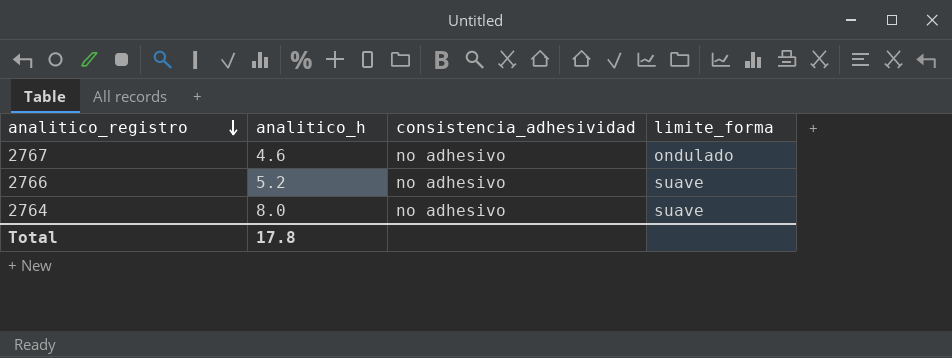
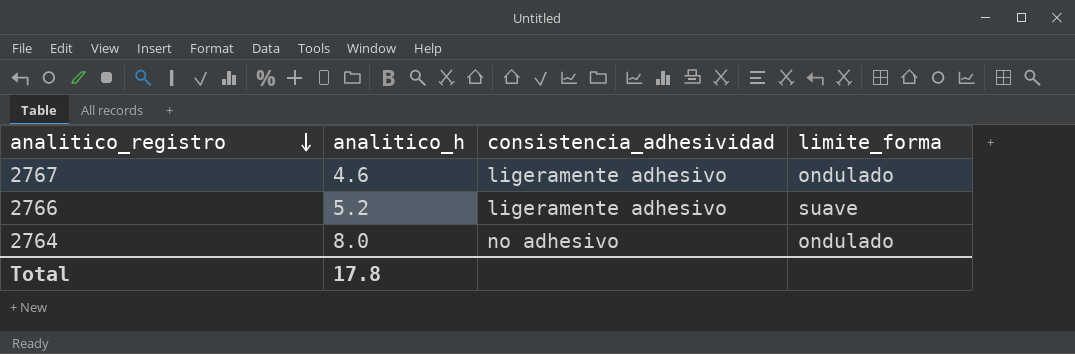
2767 | consistencia_adhesividad: no adhesivo -> ligeramente adhesivo
2766 | consistencia_adhesividad: no adhesivo -> ligeramente adhesivo
2764 | limite_forma: suave -> ondulado

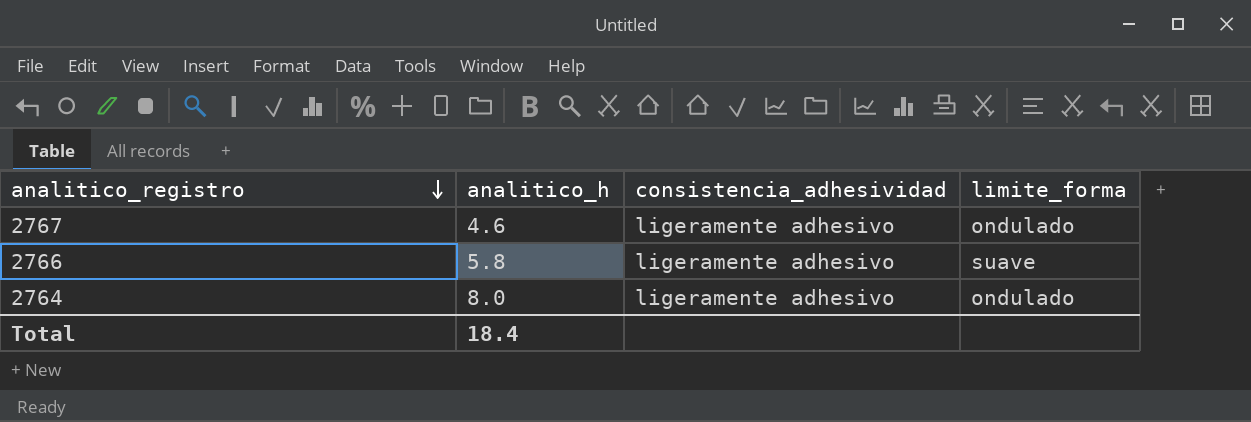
2766 | analitico_h: 5.2 -> 5.8
2764 | consistencia_adhesividad: no adhesivo -> ligeramente adhesivo
Total | analitico_h: 17.8 -> 18.4

